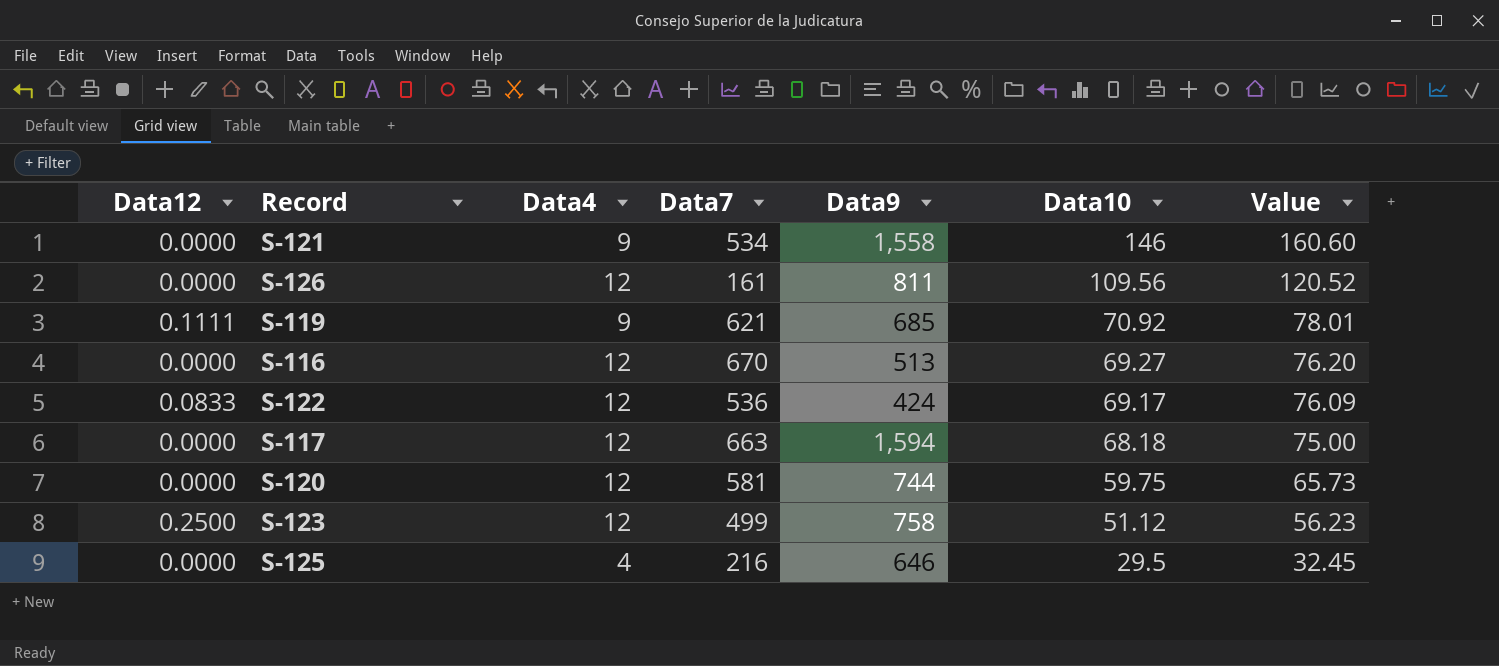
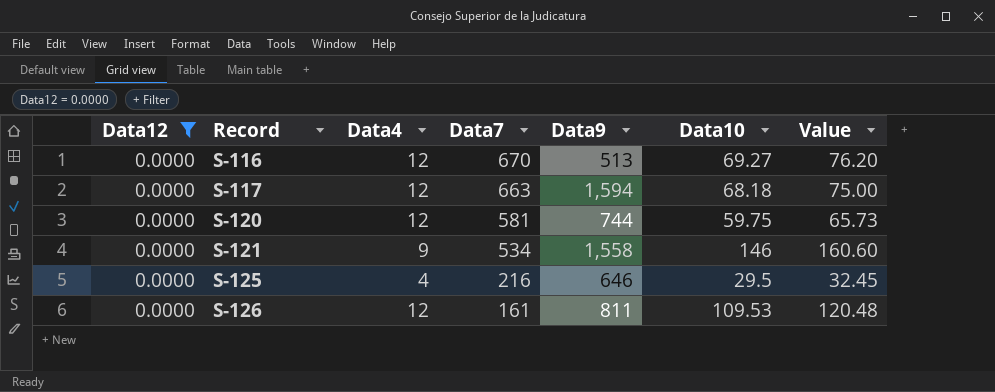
filter: none -> Data12 = 0.0000
row order: Data10 descending -> Record ascending
S-126 | Data10: 109.56 -> 109.53
S-126 | Value: 120.52 -> 120.48

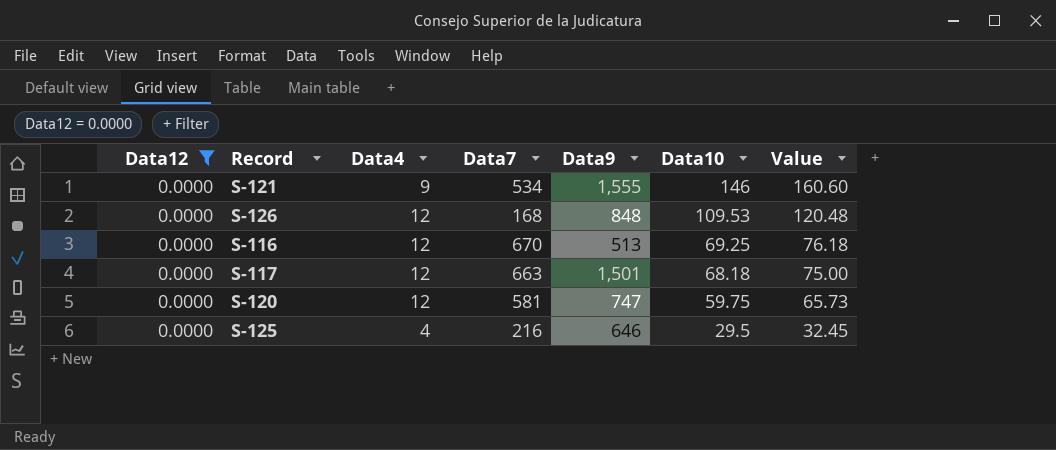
row order: Record ascending -> Data10 descending
S-121 | Data9: 1,558 -> 1,555
S-126 | Data7: 161 -> 168
S-126 | Data9: 811 -> 848
S-116 | Data10: 69.27 -> 69.25
S-116 | Value: 76.20 -> 76.18
S-117 | Data9: 1,594 -> 1,501
S-120 | Data9: 744 -> 747

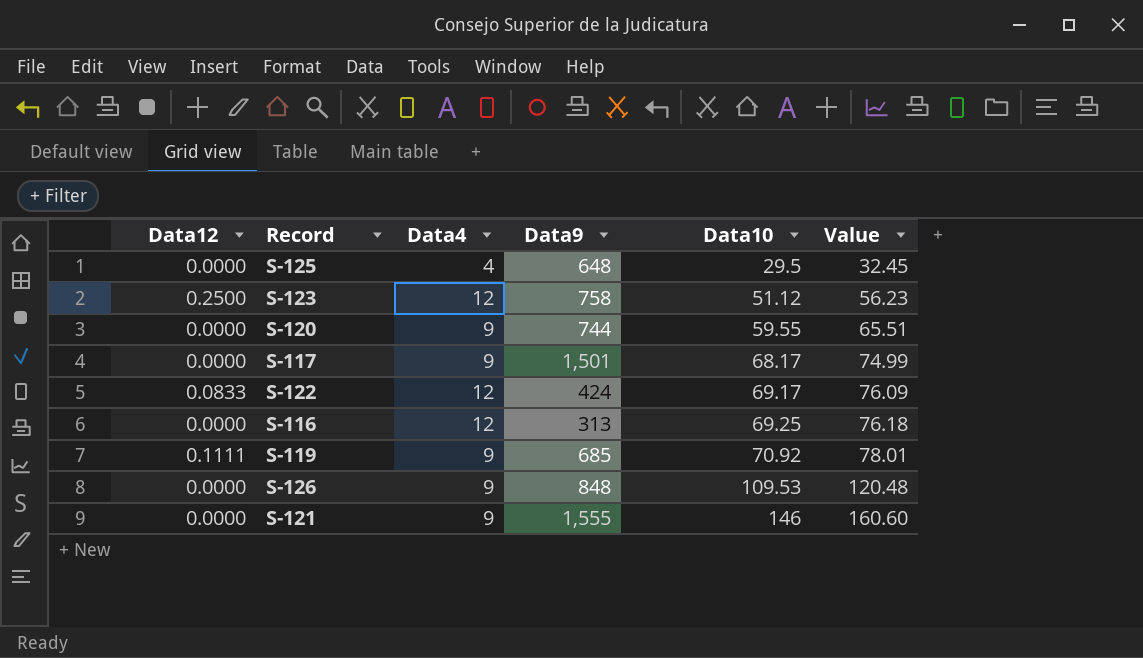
filter: Data12 = 0.0000 -> none
row order: Data10 descending -> Data10 ascending
column Data7 | position: 4 -> none
S-125 | Data9: 646 -> 648
S-120 | Data4: 12 -> 9
S-120 | Data9: 747 -> 744
S-120 | Data10: 59.75 -> 59.55
S-120 | Value: 65.73 -> 65.51
S-117 | Data4: 12 -> 9
S-117 | Data10: 68.18 -> 68.17
S-117 | Value: 75.00 -> 74.99
S-116 | Data9: 513 -> 313
S-126 | Data4: 12 -> 9

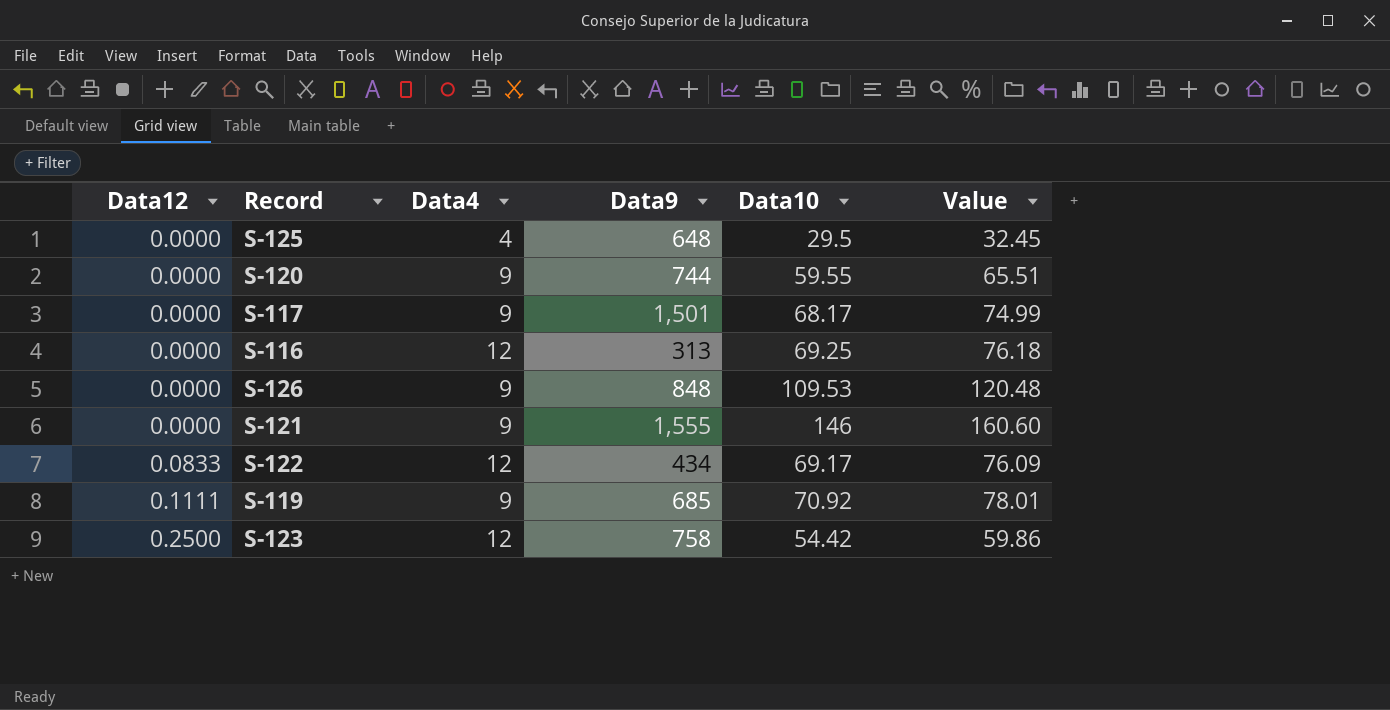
row order: Data10 ascending -> Data12 ascending
S-122 | Data9: 424 -> 434
S-123 | Data10: 51.12 -> 54.42
S-123 | Value: 56.23 -> 59.86

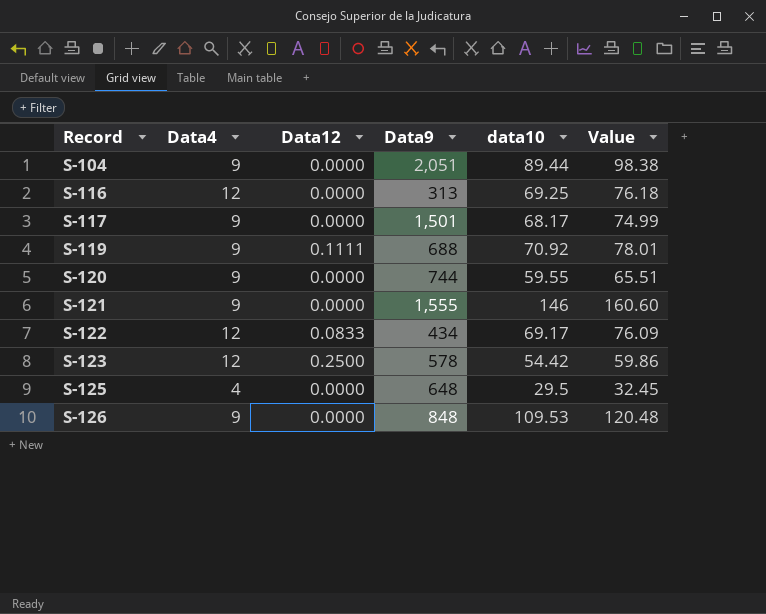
row order: Data12 ascending -> Record ascending
column Data12 | position: 1 -> 3
column name: Data10 -> data10
row S-104: none -> 9 | 0.0000 | 2,051 | 89.44 | 98.38
S-119 | Data9: 685 -> 688
S-123 | Data9: 758 -> 578

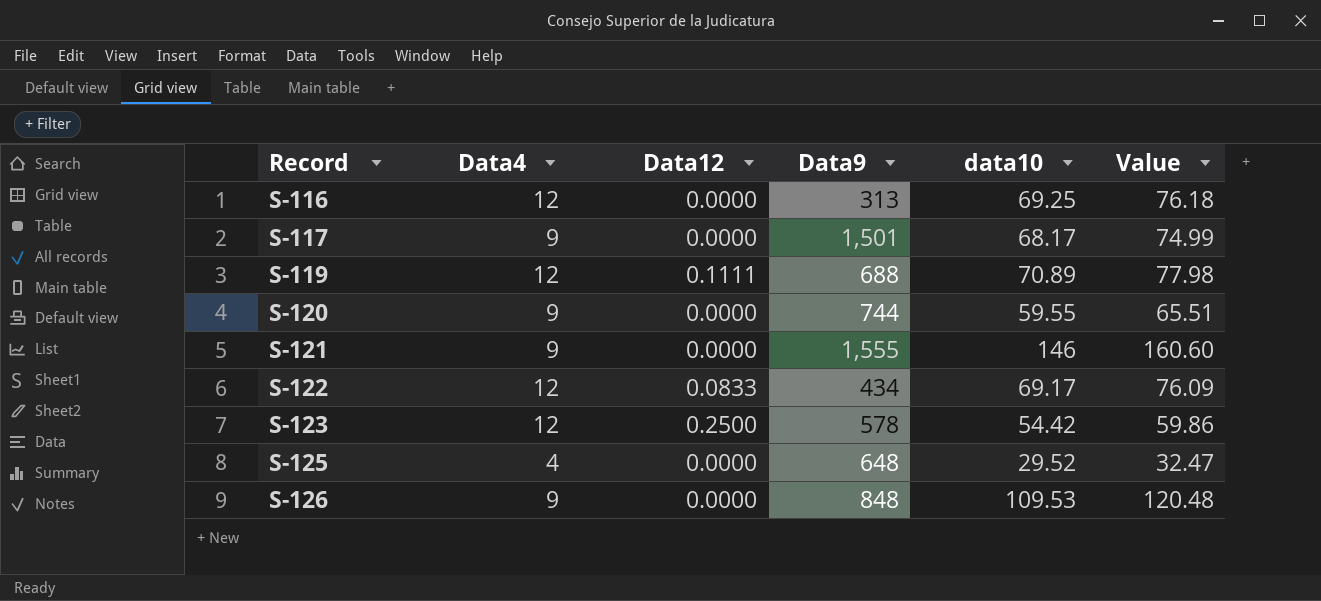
row S-104: 9 | 0.0000 | 2,051 | 89.44 | 98.38 -> none
S-119 | Data4: 9 -> 12
S-119 | data10: 70.92 -> 70.89
S-119 | Value: 78.01 -> 77.98
S-125 | data10: 29.5 -> 29.52
S-125 | Value: 32.45 -> 32.47

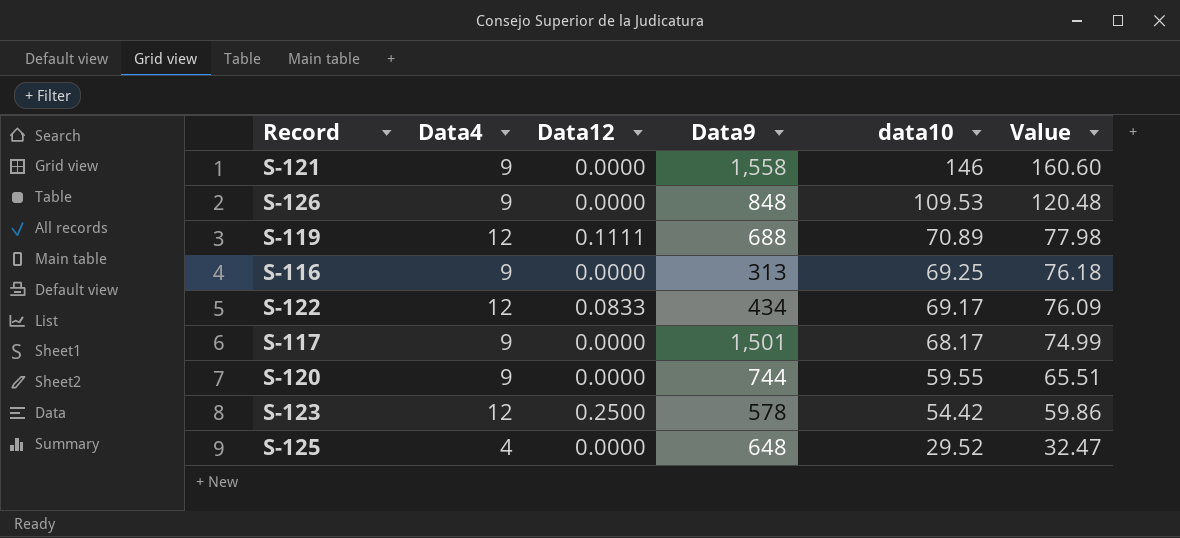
row order: Record ascending -> data10 descending
S-121 | Data9: 1,555 -> 1,558
S-116 | Data4: 12 -> 9

